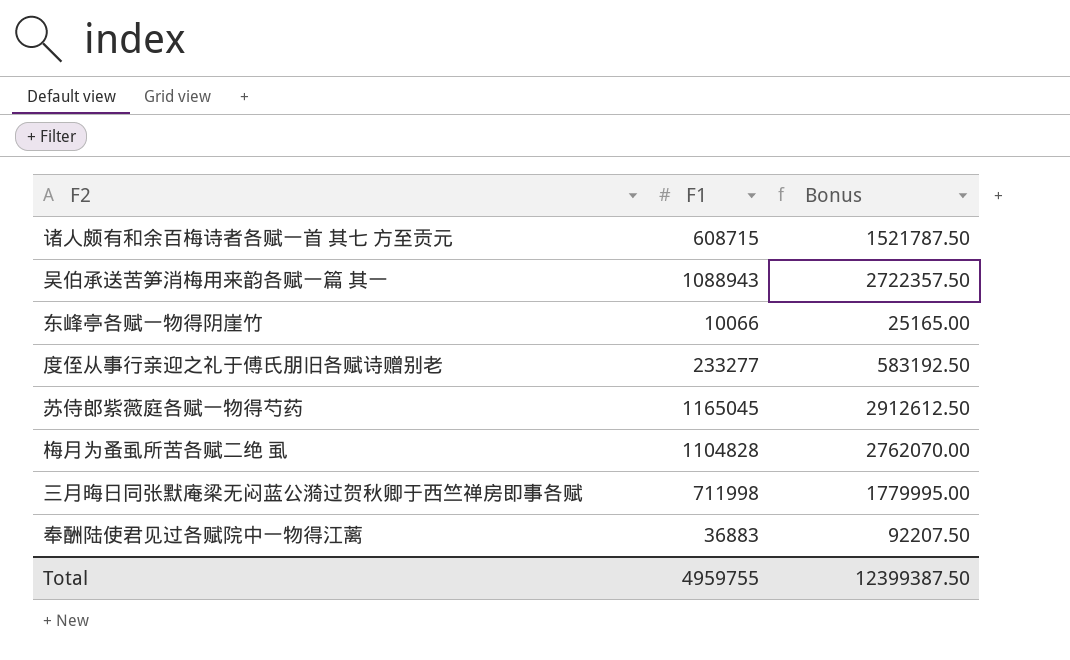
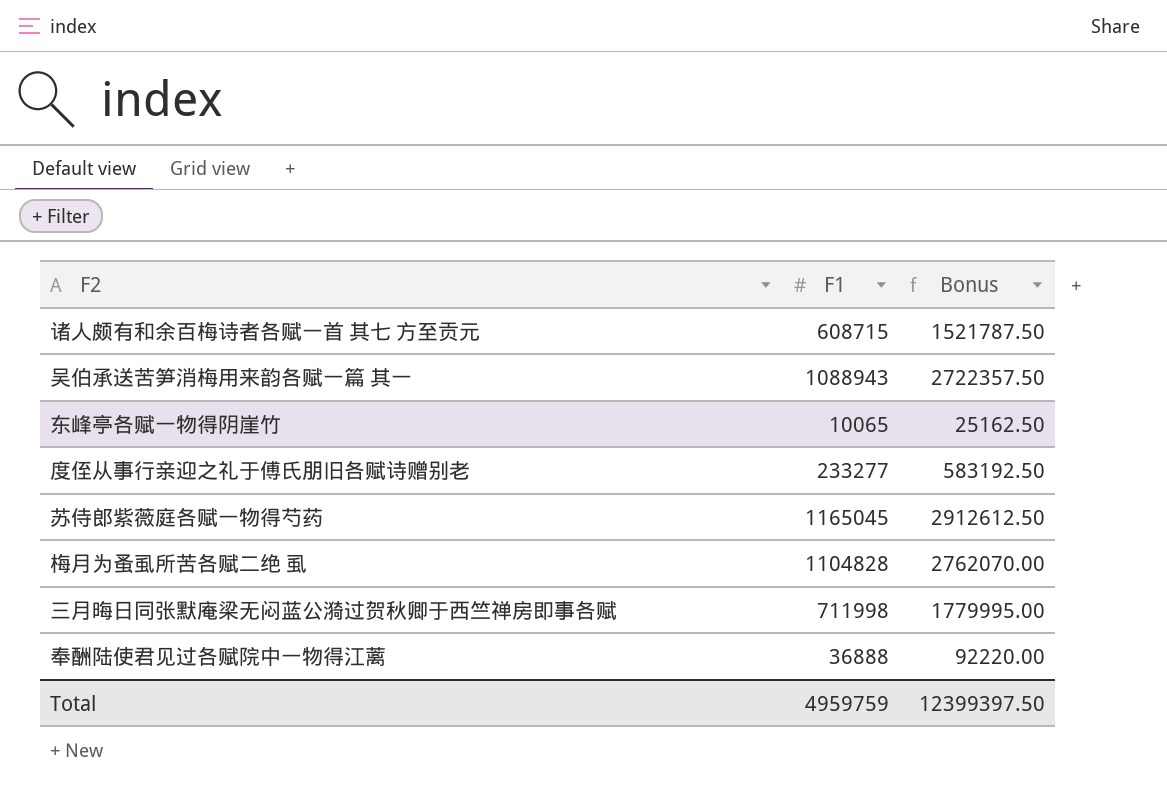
东峰亭各赋一物得阴崖竹 | F1: 10066 -> 10065
东峰亭各赋一物得阴崖竹 | Bonus: 25165.00 -> 25162.50
奉酬陆使君见过各赋院中一物得江蓠 | F1: 36883 -> 36888
奉酬陆使君见过各赋院中一物得江蓠 | Bonus: 92207.50 -> 92220.00
Total | F1: 4959755 -> 4959759
Total | Bonus: 12399387.50 -> 12399397.50

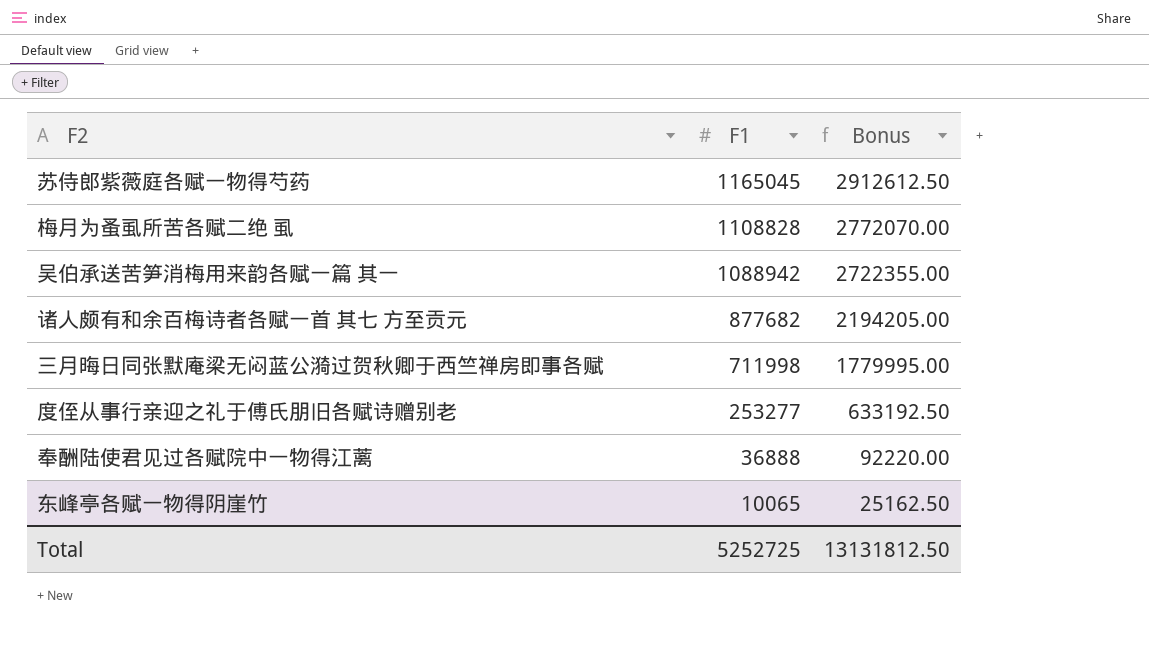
row order: none -> F1 descending
梅月为蚤虱所苦各赋二绝 虱 | F1: 1104828 -> 1108828
梅月为蚤虱所苦各赋二绝 虱 | Bonus: 2762070.00 -> 2772070.00
吴伯承送苦笋消梅用来韵各赋一篇 其一 | F1: 1088943 -> 1088942
吴伯承送苦笋消梅用来韵各赋一篇 其一 | Bonus: 2722357.50 -> 2722355.00
诸人颇有和余百梅诗者各赋一首 其七 方至贡元 | F1: 608715 -> 877682
诸人颇有和余百梅诗者各赋一首 其七 方至贡元 | Bonus: 1521787.50 -> 2194205.00
度侄从事行亲迎之礼于傅氏朋旧各赋诗赠别老 | F1: 233277 -> 253277
度侄从事行亲迎之礼于傅氏朋旧各赋诗赠别老 | Bonus: 583192.50 -> 633192.50
Total | F1: 4959759 -> 5252725
Total | Bonus: 12399397.50 -> 13131812.50

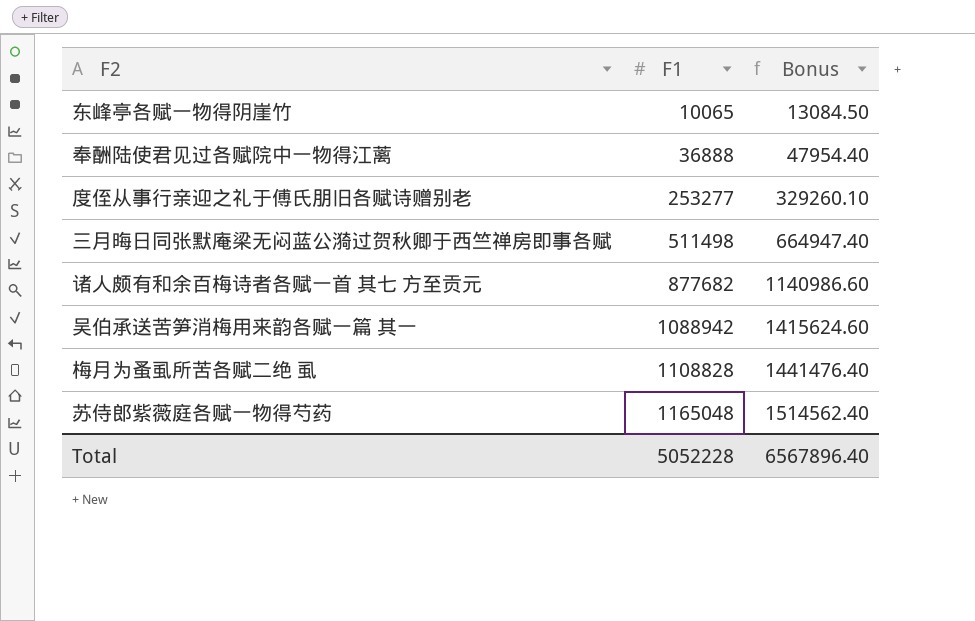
row order: F1 descending -> F1 ascending
column Bonus | formula: [F1] * 2.5 -> [F1] * 1.3
三月晦日同张默庵梁无闷蓝公漪过贺秋卿于西竺禅房即事各赋 | F1: 711998 -> 511498
苏侍郎紫薇庭各赋一物得芍药 | F1: 1165045 -> 1165048
Total | F1: 5252725 -> 5052228
Total | Bonus: 13131812.50 -> 6567896.40

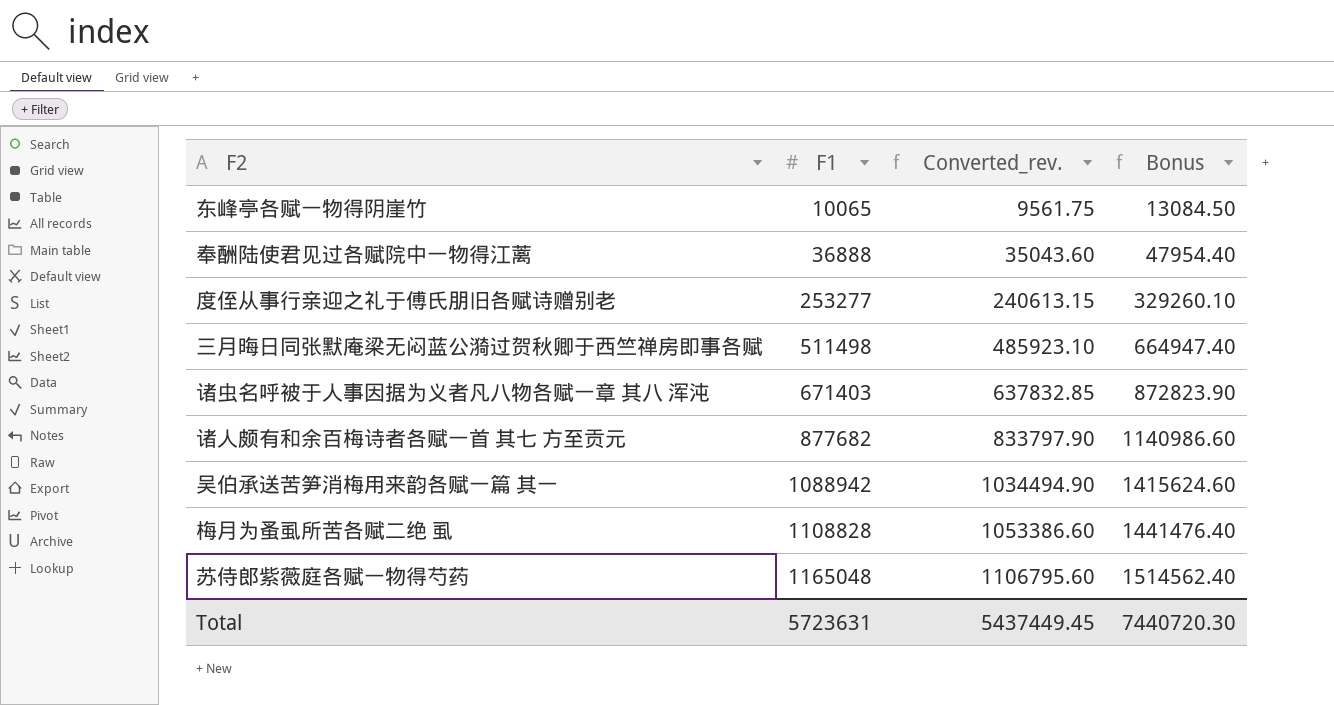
column Converted_rev. | formula: none -> [F1] * 0.95
row 诸虫名呼被于人事因据为义者凡八物各赋一章 其八 浑沌: none -> 671403 | 637832.85 | 872823.90
Total | F1: 5052228 -> 5723631
Total | Bonus: 6567896.40 -> 7440720.30

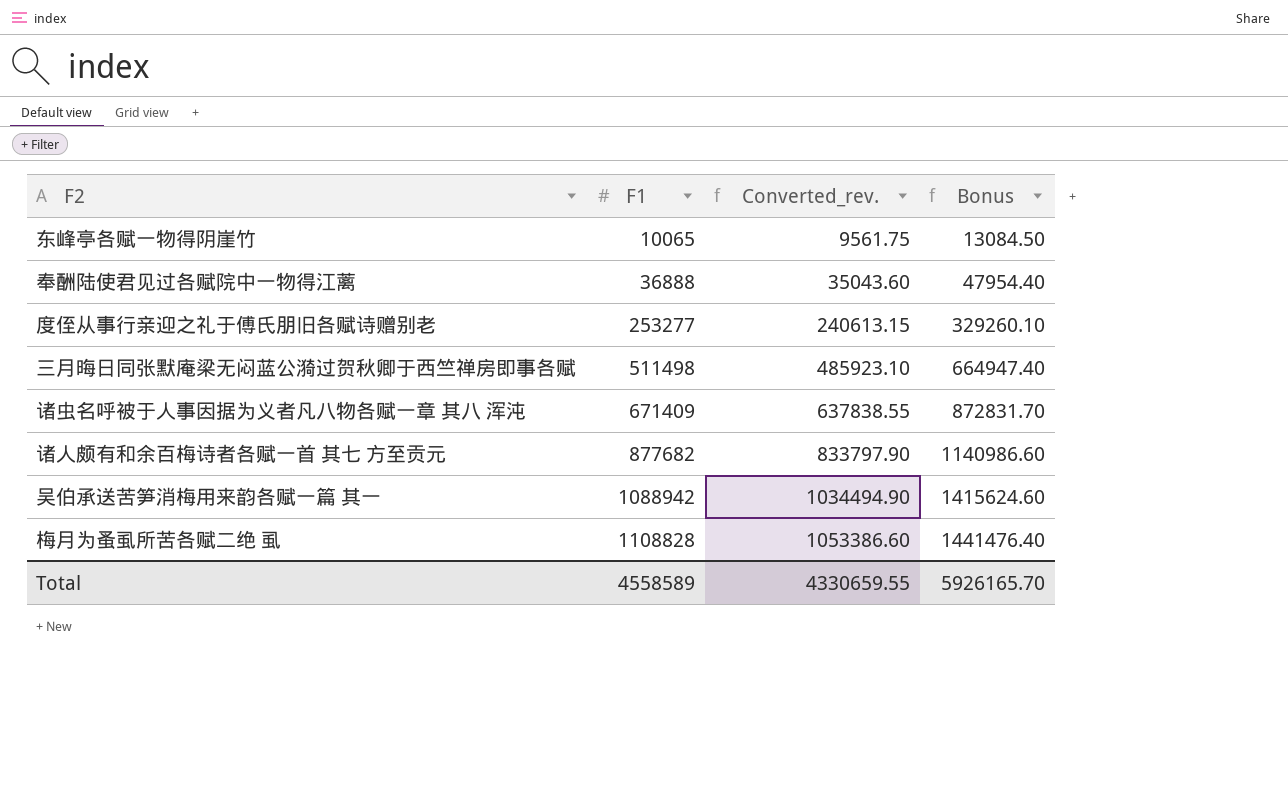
row 苏侍郎紫薇庭各赋一物得芍药: 1165048 | 1106795.60 | 1514562.40 -> none
诸虫名呼被于人事因据为义者凡八物各赋一章 其八 浑沌 | F1: 671403 -> 671409
诸虫名呼被于人事因据为义者凡八物各赋一章 其八 浑沌 | Converted_rev.: 637832.85 -> 637838.55
诸虫名呼被于人事因据为义者凡八物各赋一章 其八 浑沌 | Bonus: 872823.90 -> 872831.70
Total | F1: 5723631 -> 4558589
Total | Converted_rev.: 5437449.45 -> 4330659.55
Total | Bonus: 7440720.30 -> 5926165.70

